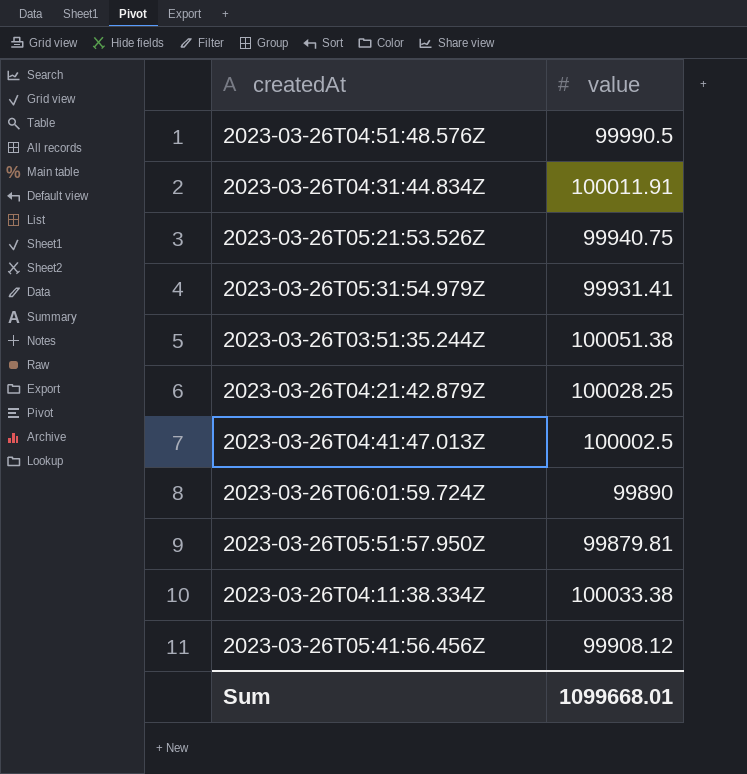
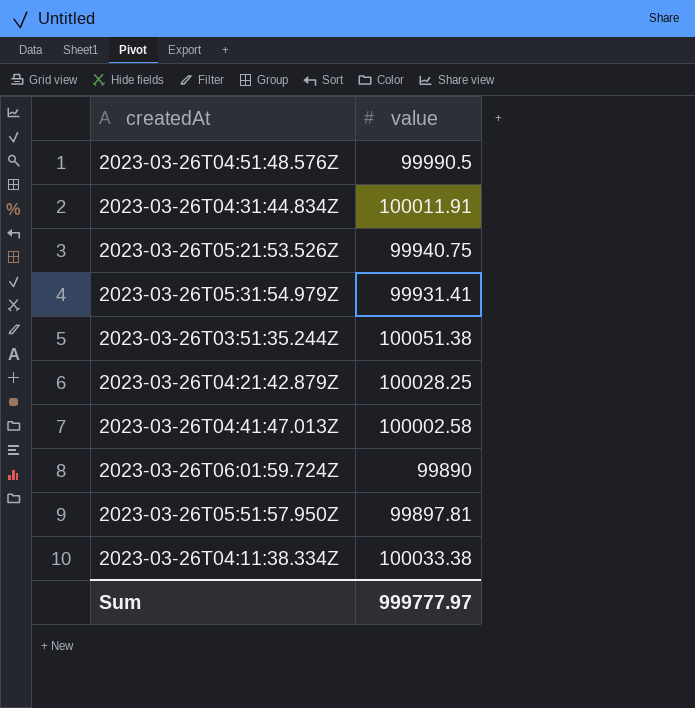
row 2023-03-26T05:41:56.456Z: 99908.12 -> none
2023-03-26T04:41:47.013Z | value: 100002.5 -> 100002.58
2023-03-26T05:51:57.950Z | value: 99879.81 -> 99897.81
Sum | value: 1099668.01 -> 999777.97

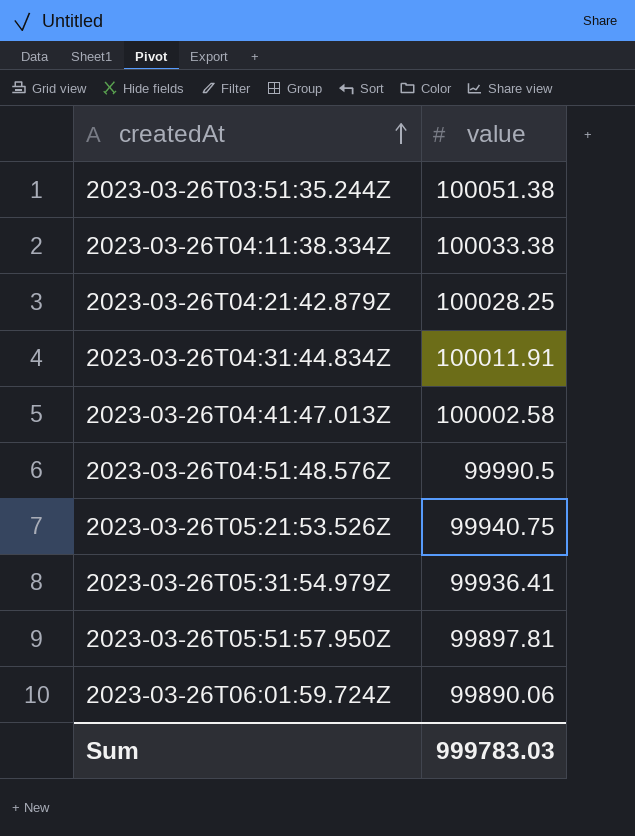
row order: none -> createdAt ascending
2023-03-26T05:31:54.979Z | value: 99931.41 -> 99936.41
2023-03-26T06:01:59.724Z | value: 99890 -> 99890.06
Sum | value: 999777.97 -> 999783.03

